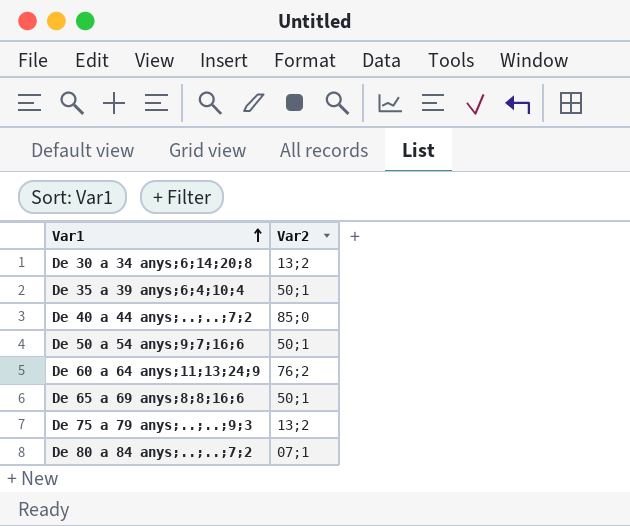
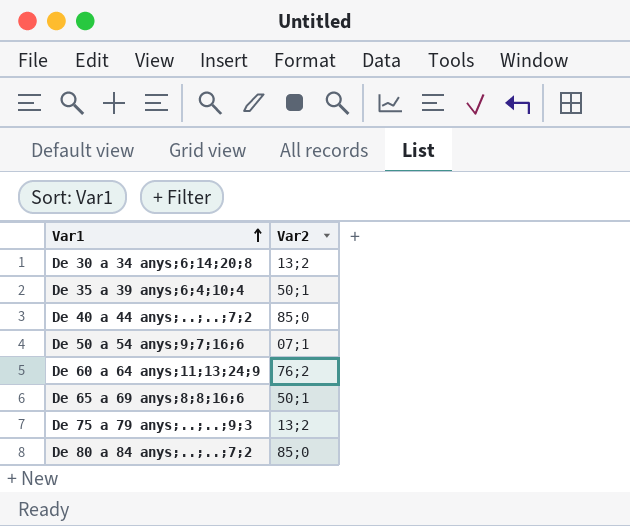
De 50 a 54 anys;9;7;16;6 | Var2: 50;1 -> 07;1
De 80 a 84 anys;..;..;7;2 | Var2: 07;1 -> 85;0

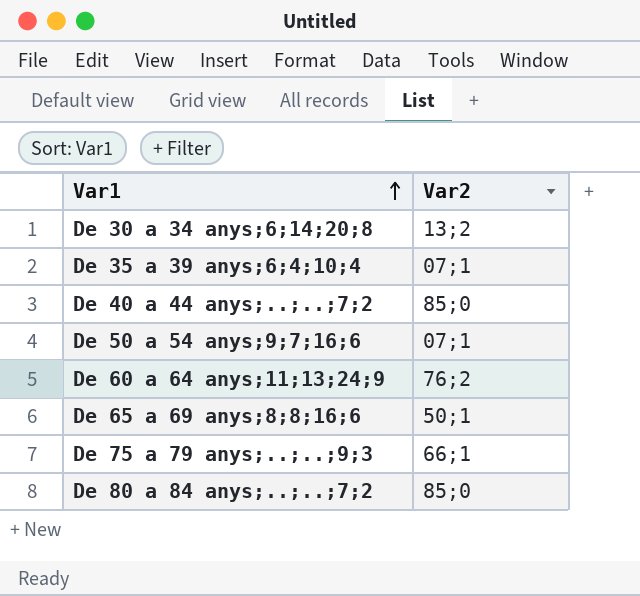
De 35 a 39 anys;6;4;10;4 | Var2: 50;1 -> 07;1
De 75 a 79 anys;..;..;9;3 | Var2: 13;2 -> 66;1

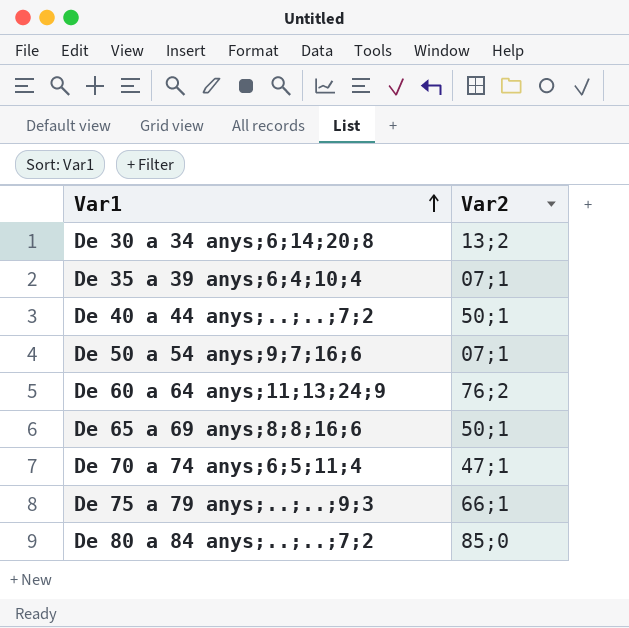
De 40 a 44 anys;..;..;7;2 | Var2: 85;0 -> 50;1
row De 70 a 74 anys;6;5;11;4: none -> 47;1

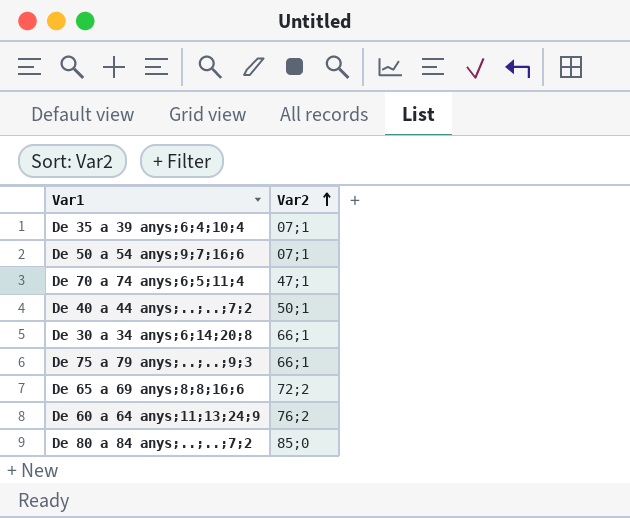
row order: Var1 ascending -> Var2 ascending
De 30 a 34 anys;6;14;20;8 | Var2: 13;2 -> 66;1
De 65 a 69 anys;8;8;16;6 | Var2: 50;1 -> 72;2

